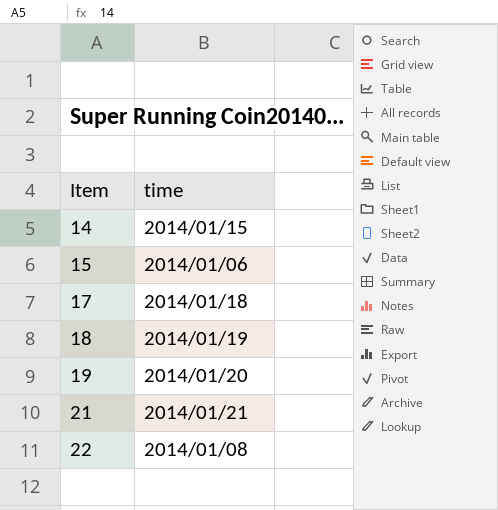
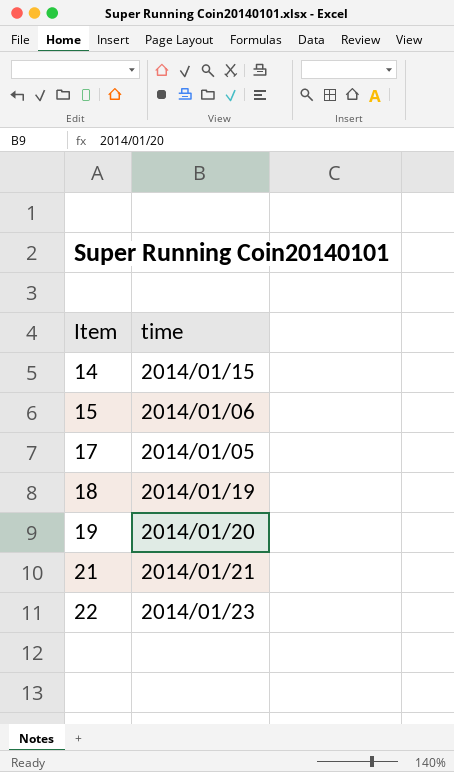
17 | time: 2014/01/18 -> 2014/01/05
22 | time: 2014/01/08 -> 2014/01/23

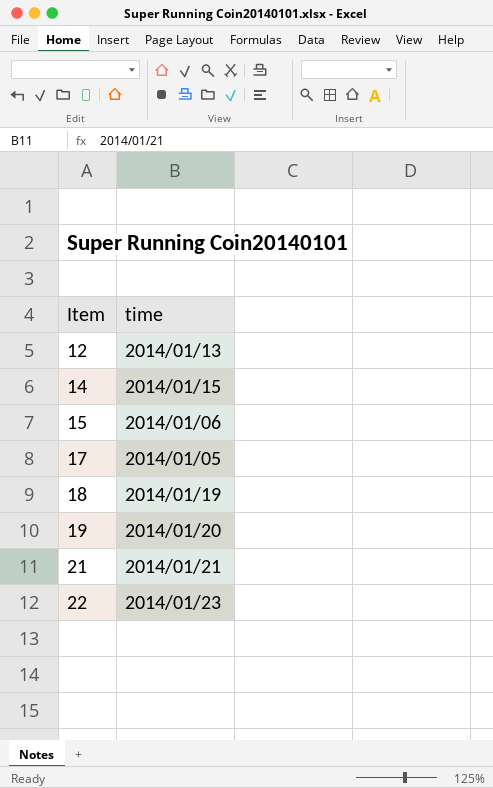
row 12: none -> 2014/01/13

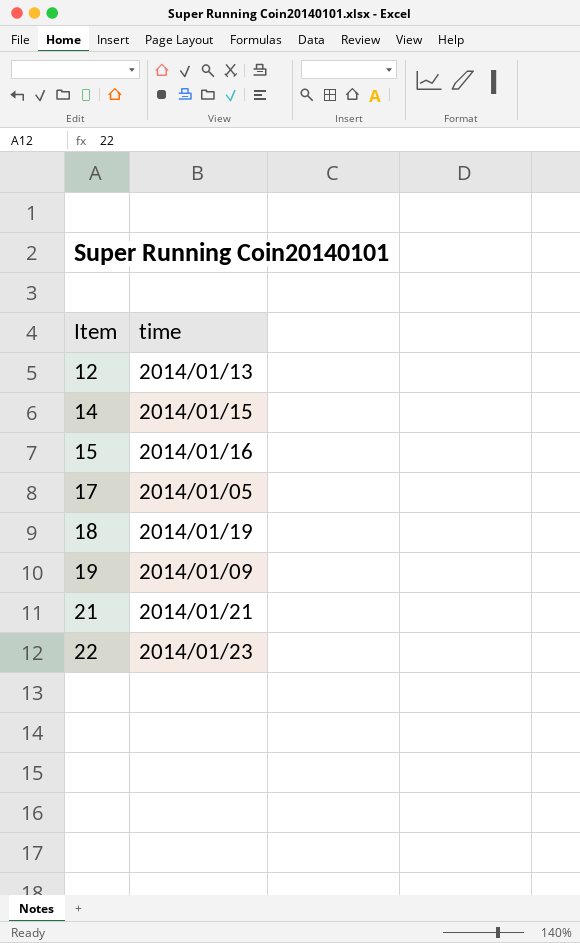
15 | time: 2014/01/06 -> 2014/01/16
19 | time: 2014/01/20 -> 2014/01/09

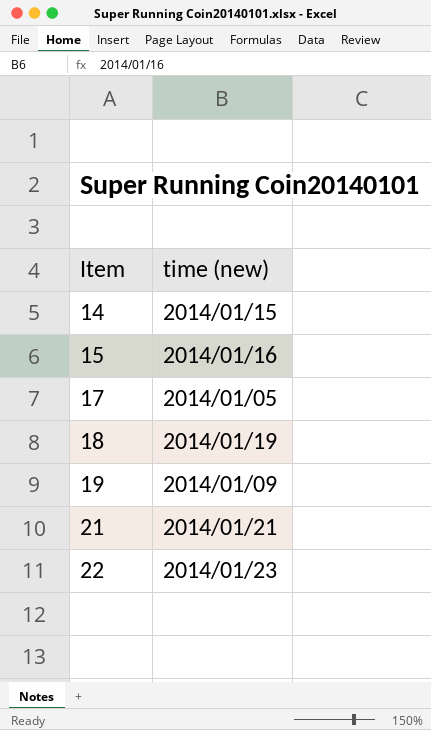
column name: time -> time (new)
row 12: 2014/01/13 -> none

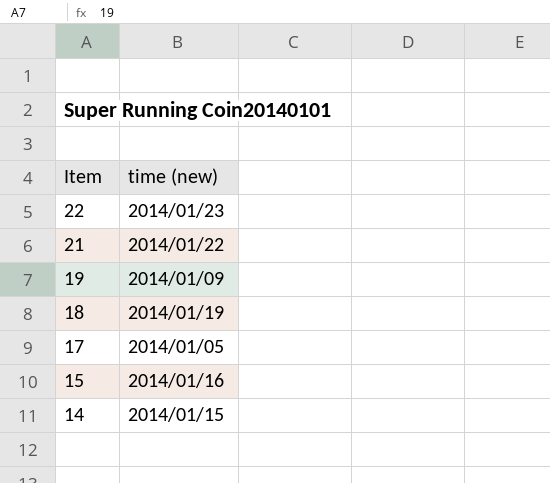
row order: Item ascending -> Item descending
21 | time (new): 2014/01/21 -> 2014/01/22

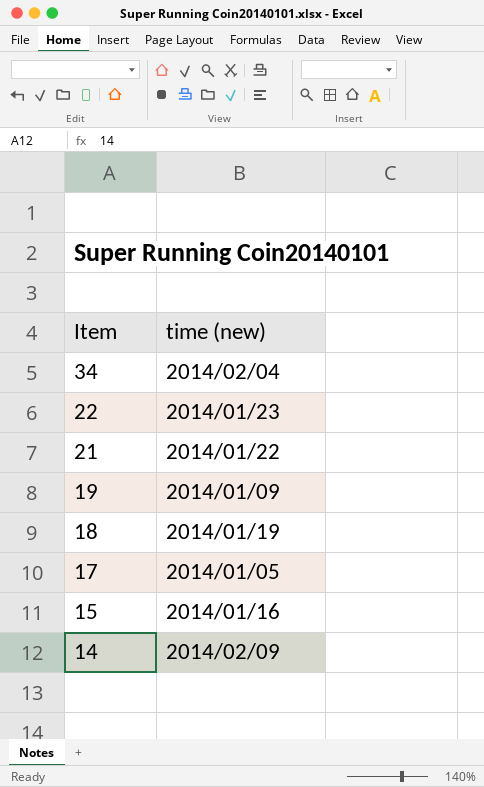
row 34: none -> 2014/02/04
14 | time (new): 2014/01/15 -> 2014/02/09

